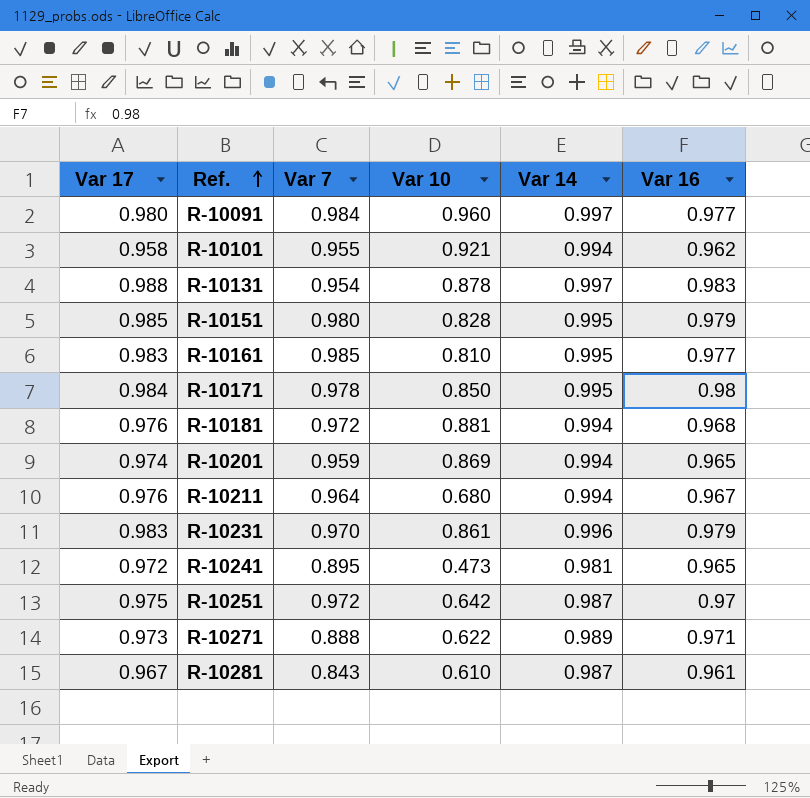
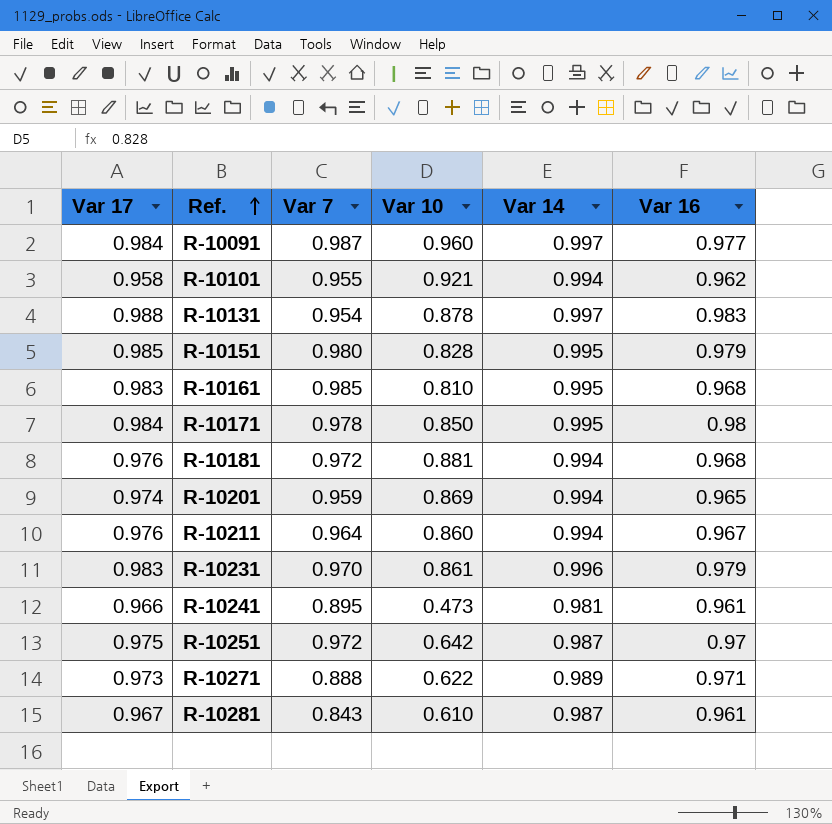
R-10091 | Var 17: 0.980 -> 0.984
R-10091 | Var 7: 0.984 -> 0.987
R-10161 | Var 16: 0.977 -> 0.968
R-10211 | Var 10: 0.680 -> 0.860
R-10241 | Var 17: 0.972 -> 0.966
R-10241 | Var 16: 0.965 -> 0.961

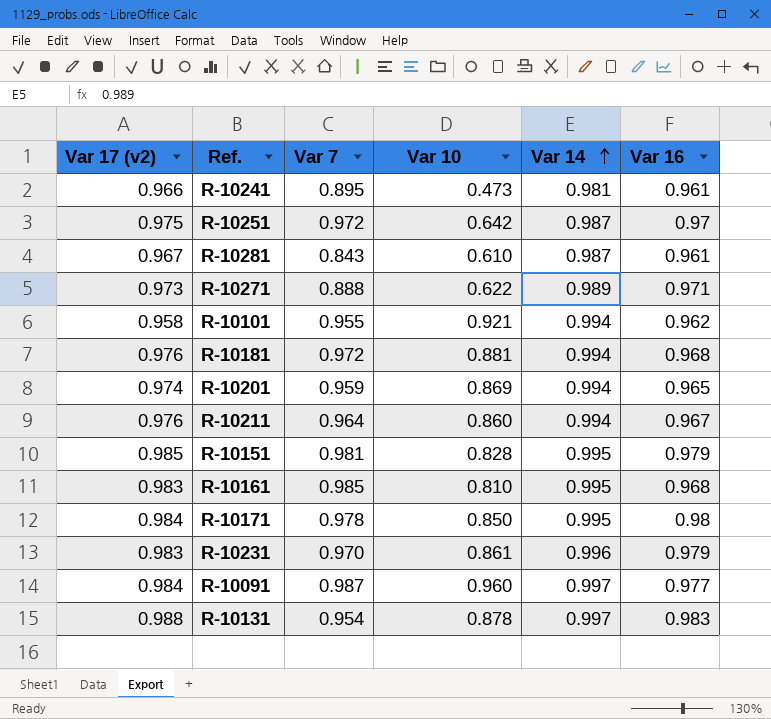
row order: Ref. ascending -> Var 14 ascending
column name: Var 17 -> Var 17 (v2)
R-10151 | Var 7: 0.980 -> 0.981

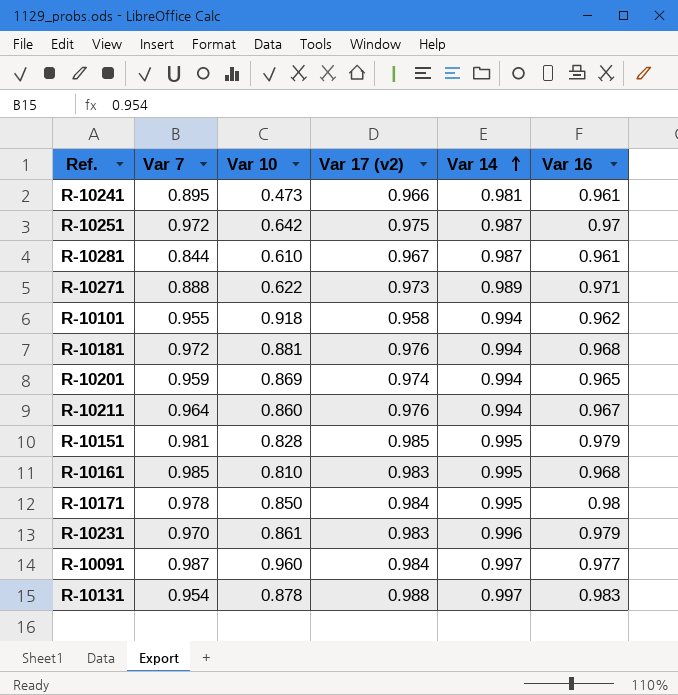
column Var 17 (v2) | position: 1 -> 4
R-10281 | Var 7: 0.843 -> 0.844
R-10101 | Var 10: 0.921 -> 0.918

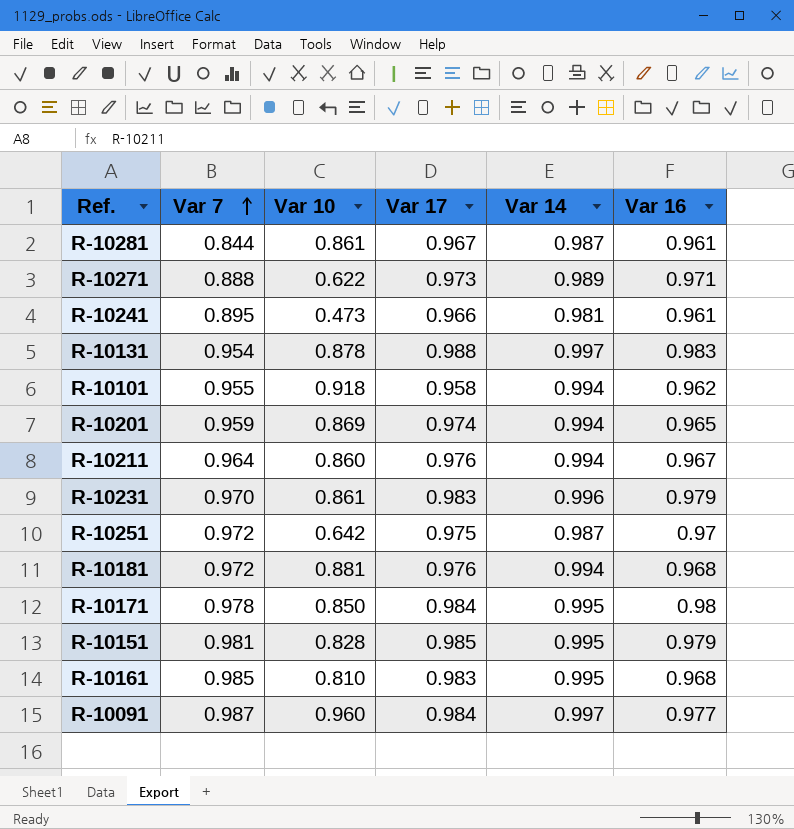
row order: Var 14 ascending -> Var 7 ascending
column name: Var 17 (v2) -> Var 17
R-10281 | Var 10: 0.610 -> 0.861

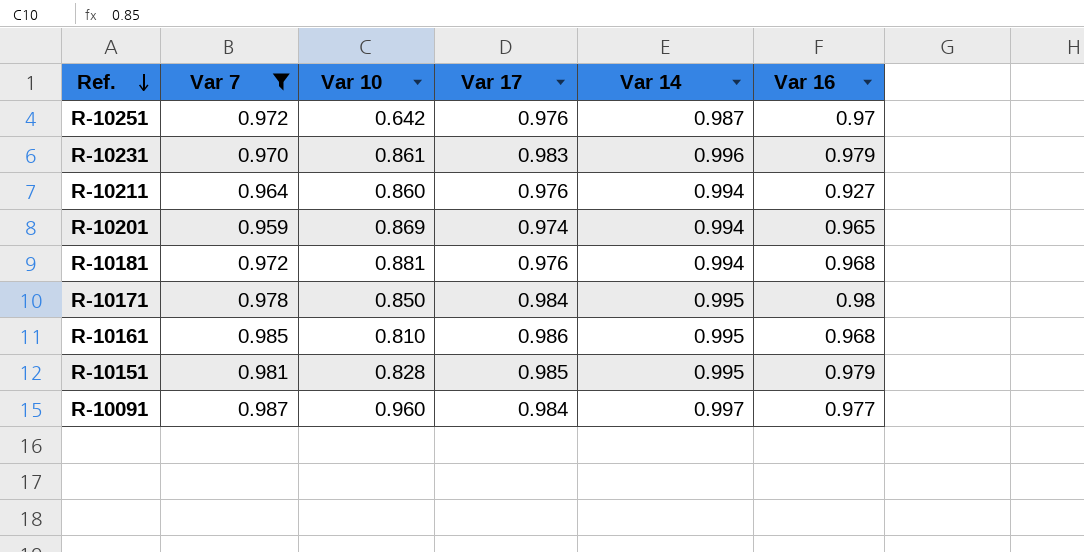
filter: none -> Var 7 >= 0.959
row order: Var 7 ascending -> Ref. descending
R-10251 | Var 17: 0.975 -> 0.976
R-10211 | Var 16: 0.967 -> 0.927
R-10161 | Var 17: 0.983 -> 0.986

